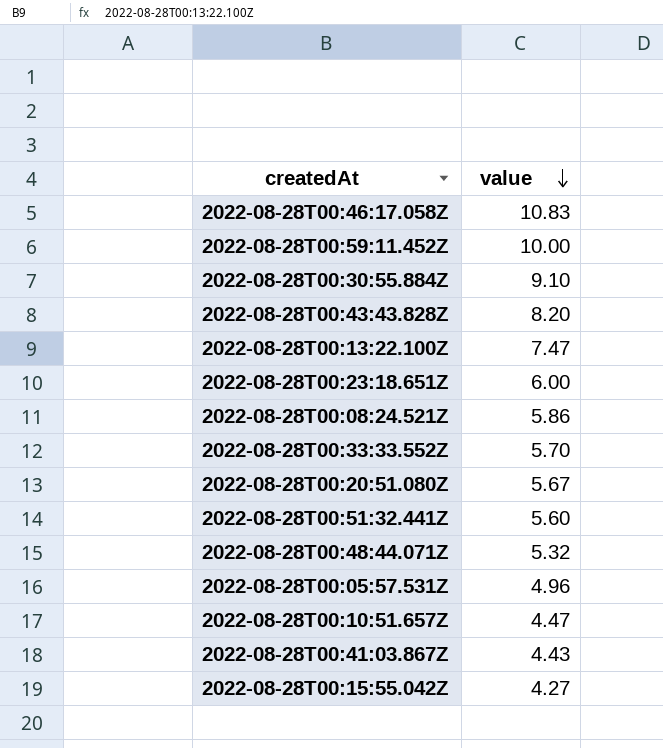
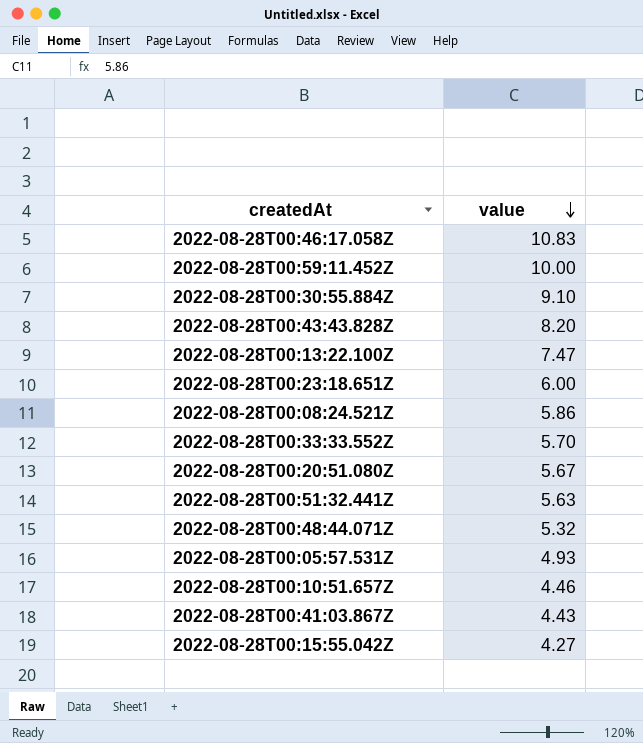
2022-08-28T00:51:32.441Z | value: 5.60 -> 5.63
2022-08-28T00:05:57.531Z | value: 4.96 -> 4.93
2022-08-28T00:10:51.657Z | value: 4.47 -> 4.46

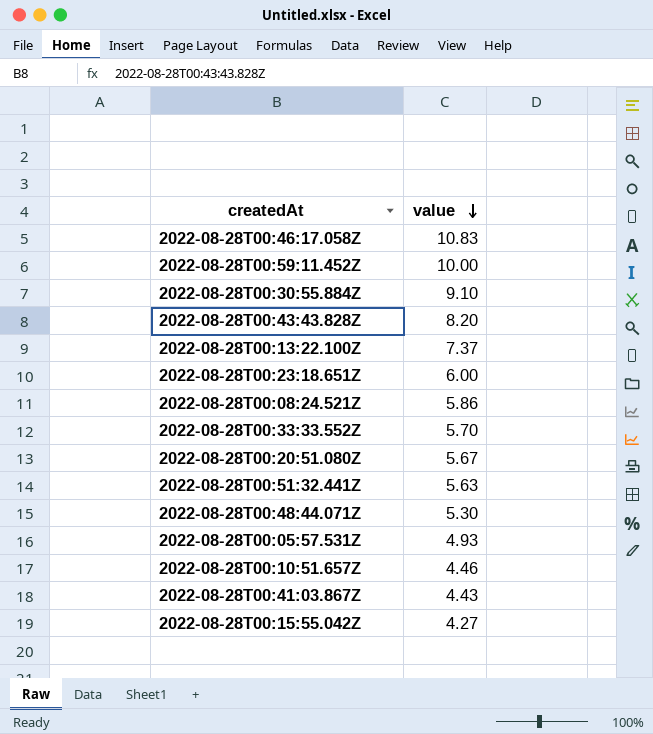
2022-08-28T00:13:22.100Z | value: 7.47 -> 7.37
2022-08-28T00:48:44.071Z | value: 5.32 -> 5.30

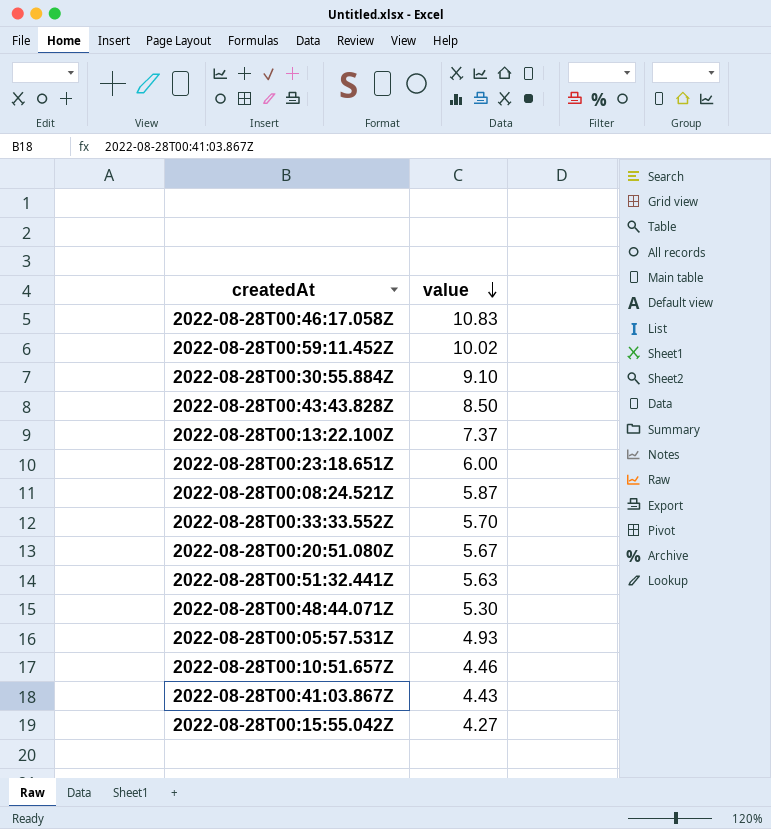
2022-08-28T00:59:11.452Z | value: 10.00 -> 10.02
2022-08-28T00:43:43.828Z | value: 8.20 -> 8.50
2022-08-28T00:08:24.521Z | value: 5.86 -> 5.87

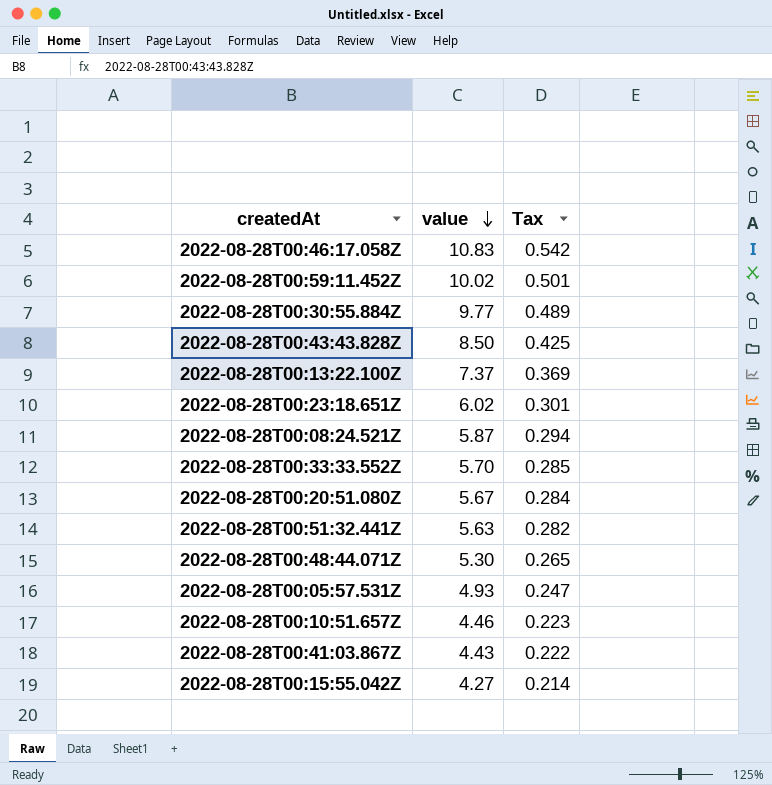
column Tax | formula: none -> [value] * 0.05
2022-08-28T00:30:55.884Z | value: 9.10 -> 9.77
2022-08-28T00:23:18.651Z | value: 6.00 -> 6.02

